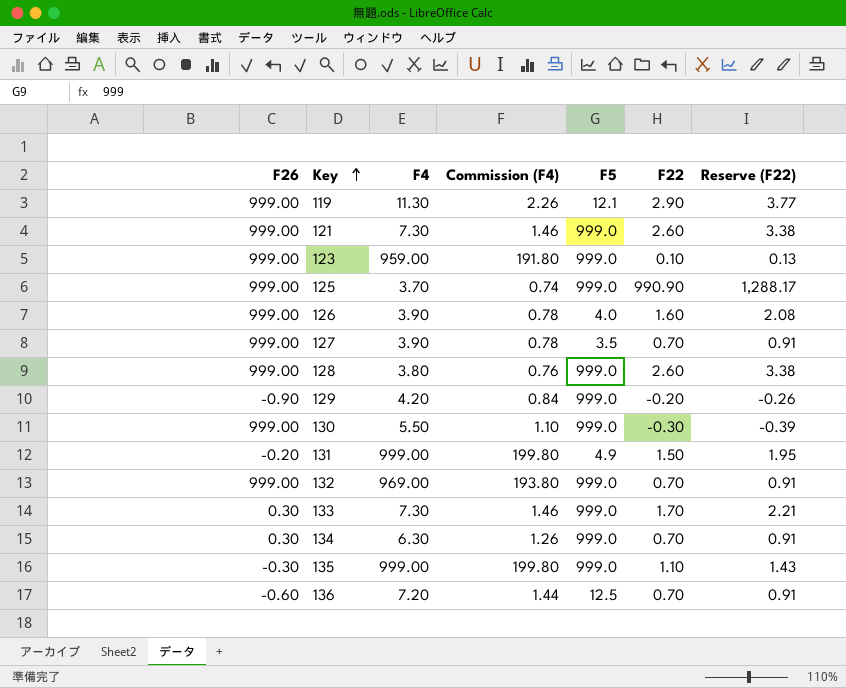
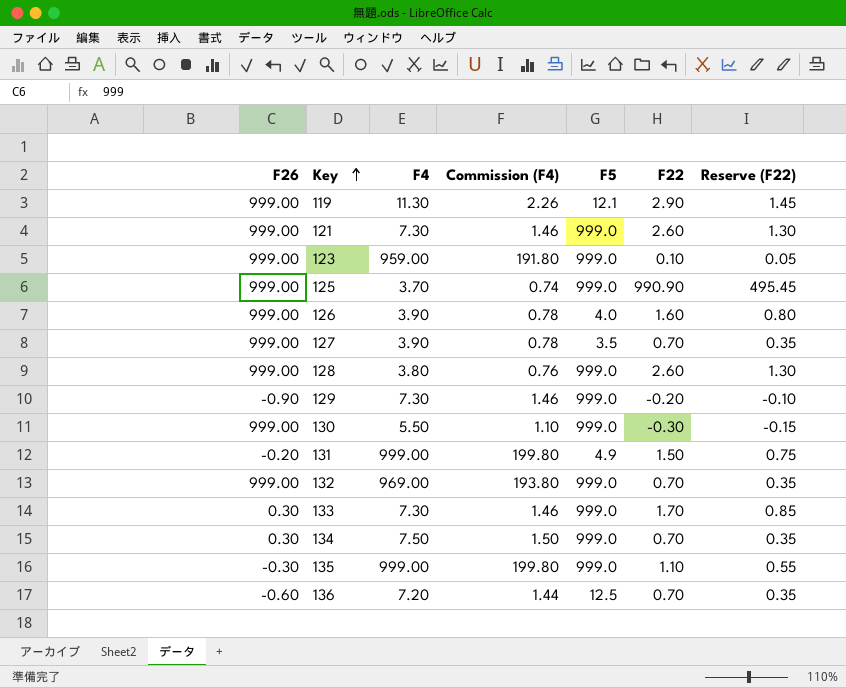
column Reserve (F22) | formula: [F22] * 1.3 -> [F22] * 0.5
129 | F4: 4.20 -> 7.30
129 | Commission (F4): 0.84 -> 1.46
134 | F4: 6.30 -> 7.50
134 | Commission (F4): 1.26 -> 1.50

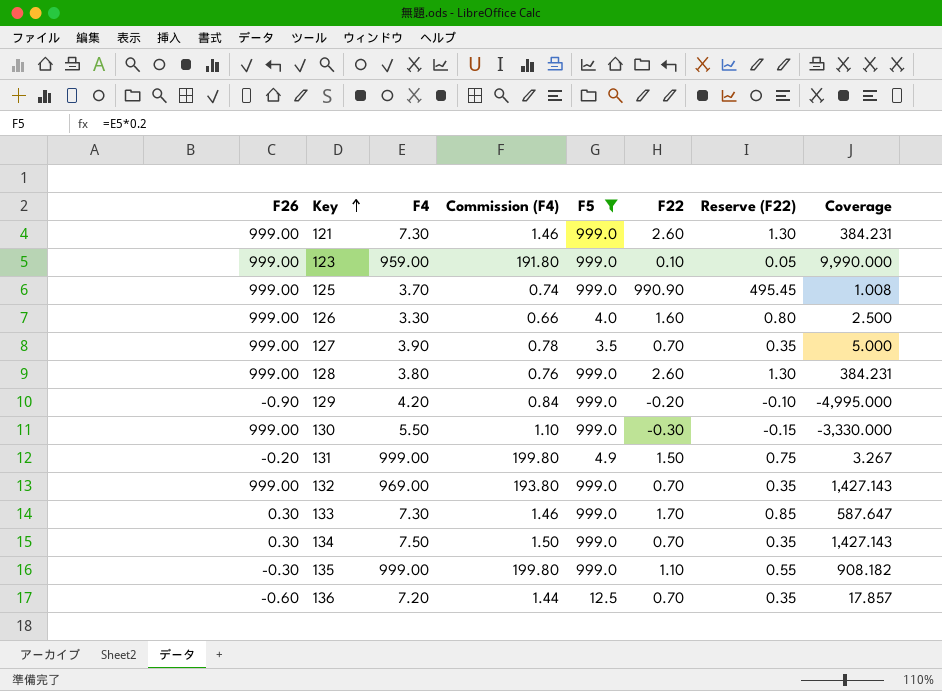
filter: none -> F5 != 12.1
column Coverage | formula: none -> [F5] / [F22]
126 | F4: 3.90 -> 3.30
126 | Commission (F4): 0.78 -> 0.66
129 | F4: 7.30 -> 4.20
129 | Commission (F4): 1.46 -> 0.84

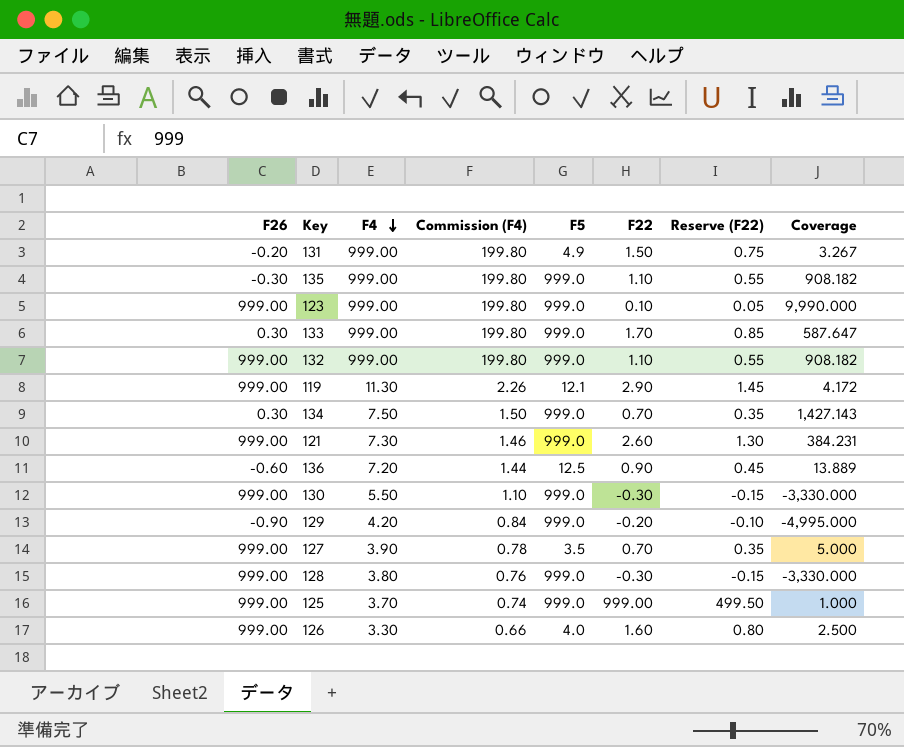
filter: F5 != 12.1 -> none
row order: Key ascending -> F4 descending
123 | F4: 959.00 -> 999.00
123 | Commission (F4): 191.80 -> 199.80
133 | F4: 7.30 -> 999.00
133 | Commission (F4): 1.46 -> 199.80
132 | F4: 969.00 -> 999.00
132 | Commission (F4): 193.80 -> 199.80
132 | F22: 0.70 -> 1.10
132 | Reserve (F22): 0.35 -> 0.55
132 | Coverage: 1,427.143 -> 908.182
136 | F22: 0.70 -> 0.90
136 | Reserve (F22): 0.35 -> 0.45
136 | Coverage: 17.857 -> 13.889
128 | F22: 2.60 -> -0.30
128 | Reserve (F22): 1.30 -> -0.15
128 | Coverage: 384.231 -> -3,330.000
125 | F22: 990.90 -> 999.00
125 | Reserve (F22): 495.45 -> 499.50
125 | Coverage: 1.008 -> 1.000

